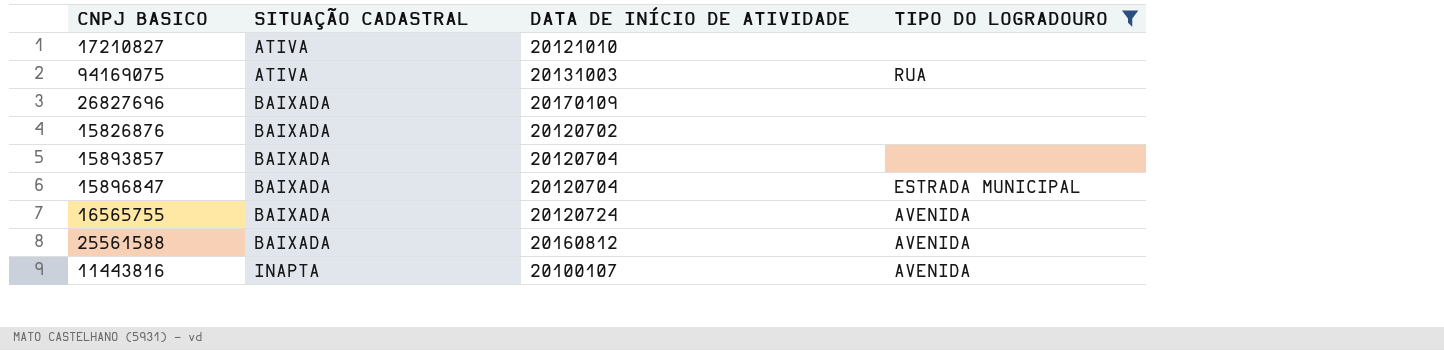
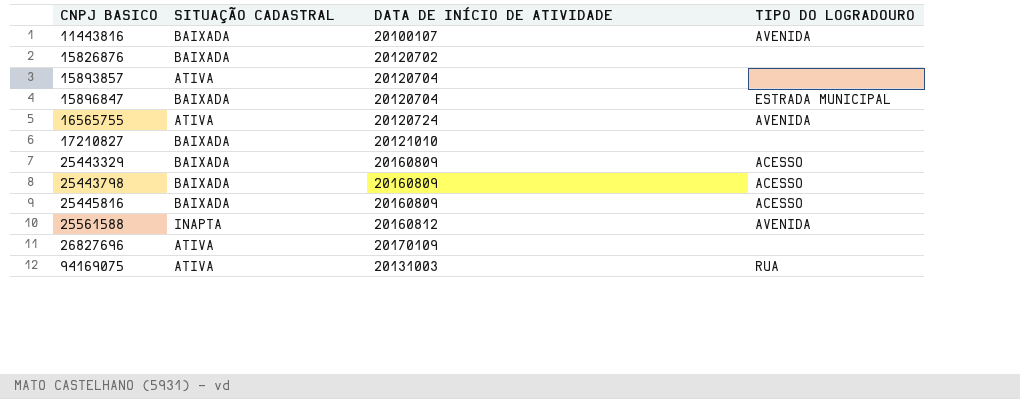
filter: TIPO DO LOGRADOURO != ACESSO -> none
row order: SITUAÇÃO CADASTRAL ascending -> CNPJ BASICO ascending
11443816 | SITUAÇÃO CADASTRAL: INAPTA -> BAIXADA
15893857 | SITUAÇÃO CADASTRAL: BAIXADA -> ATIVA
16565755 | SITUAÇÃO CADASTRAL: BAIXADA -> ATIVA
17210827 | SITUAÇÃO CADASTRAL: ATIVA -> BAIXADA
25561588 | SITUAÇÃO CADASTRAL: BAIXADA -> INAPTA
26827696 | SITUAÇÃO CADASTRAL: BAIXADA -> ATIVA

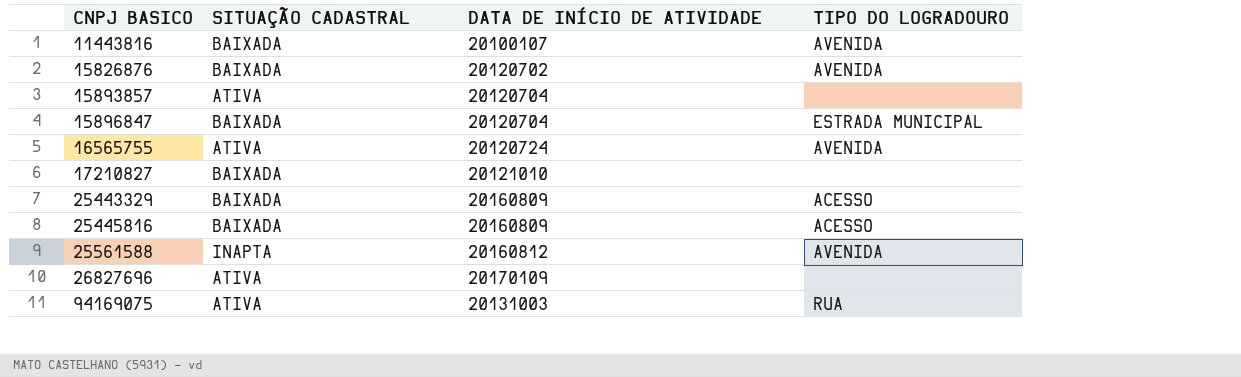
row 25443798: BAIXADA | 20160809 | ACESSO -> none
15826876 | TIPO DO LOGRADOURO: none -> AVENIDA

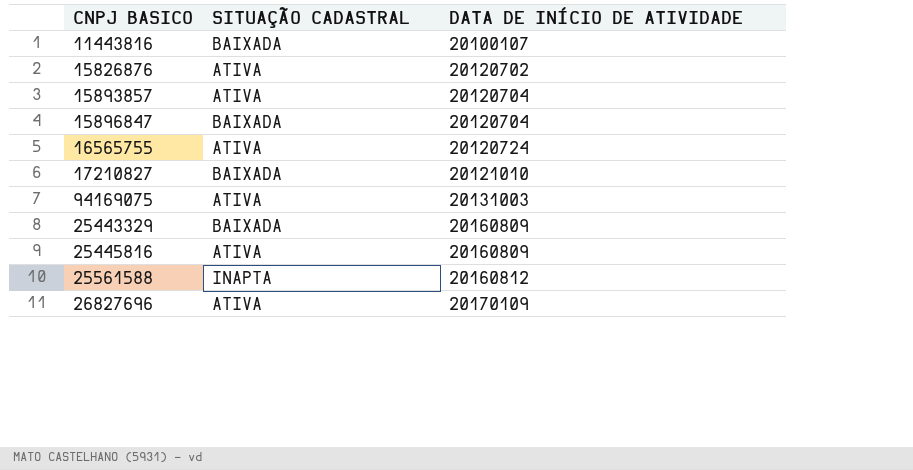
row order: CNPJ BASICO ascending -> DATA DE INÍCIO DE ATIVIDADE ascending
column TIPO DO LOGRADOURO | position: 4 -> none
15826876 | SITUAÇÃO CADASTRAL: BAIXADA -> ATIVA
25445816 | SITUAÇÃO CADASTRAL: BAIXADA -> ATIVA

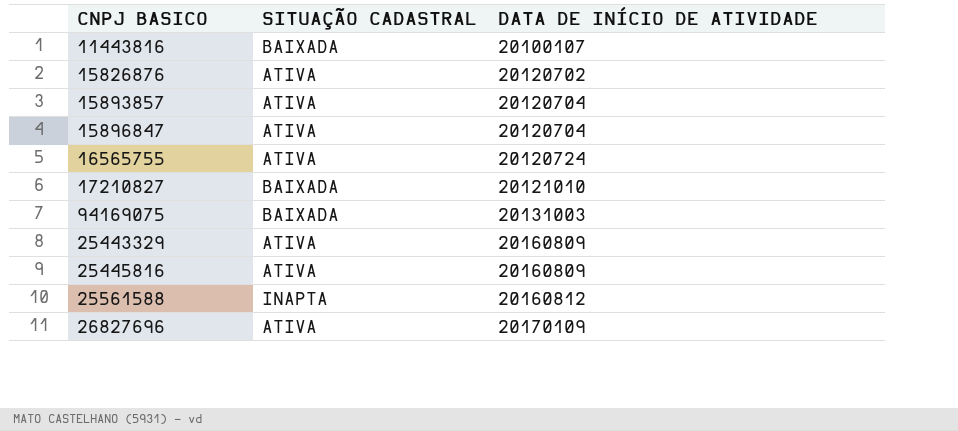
15896847 | SITUAÇÃO CADASTRAL: BAIXADA -> ATIVA
94169075 | SITUAÇÃO CADASTRAL: ATIVA -> BAIXADA
25443329 | SITUAÇÃO CADASTRAL: BAIXADA -> ATIVA

